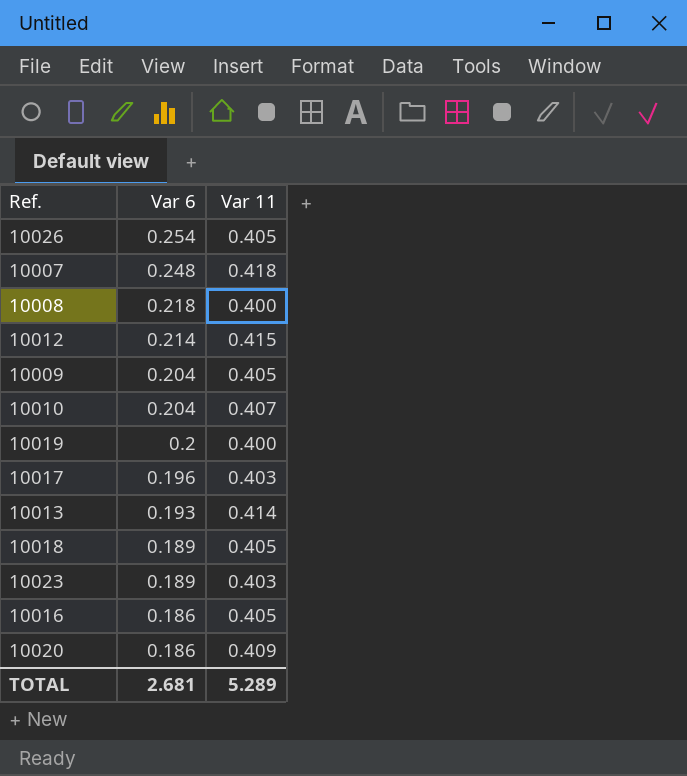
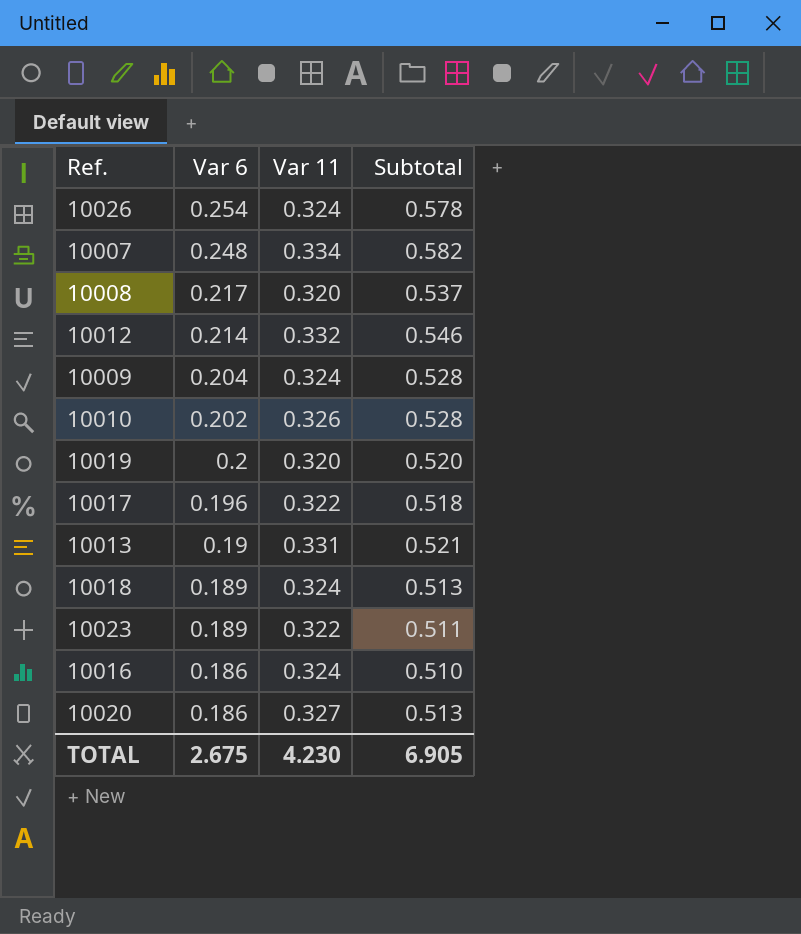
column Subtotal | formula: none -> [Var 6] + [Var 11]
10026 | Var 11: 0.405 -> 0.324
10007 | Var 11: 0.418 -> 0.334
10008 | Var 6: 0.218 -> 0.217
10008 | Var 11: 0.400 -> 0.320
10012 | Var 11: 0.415 -> 0.332
10009 | Var 11: 0.405 -> 0.324
10010 | Var 6: 0.204 -> 0.202
10010 | Var 11: 0.407 -> 0.326
10019 | Var 11: 0.400 -> 0.320
10017 | Var 11: 0.403 -> 0.322
10013 | Var 6: 0.193 -> 0.19
10013 | Var 11: 0.414 -> 0.331
10018 | Var 11: 0.405 -> 0.324
10023 | Var 11: 0.403 -> 0.322
10016 | Var 11: 0.405 -> 0.324
10020 | Var 11: 0.409 -> 0.327
TOTAL | Var 6: 2.681 -> 2.675
TOTAL | Var 11: 5.289 -> 4.230

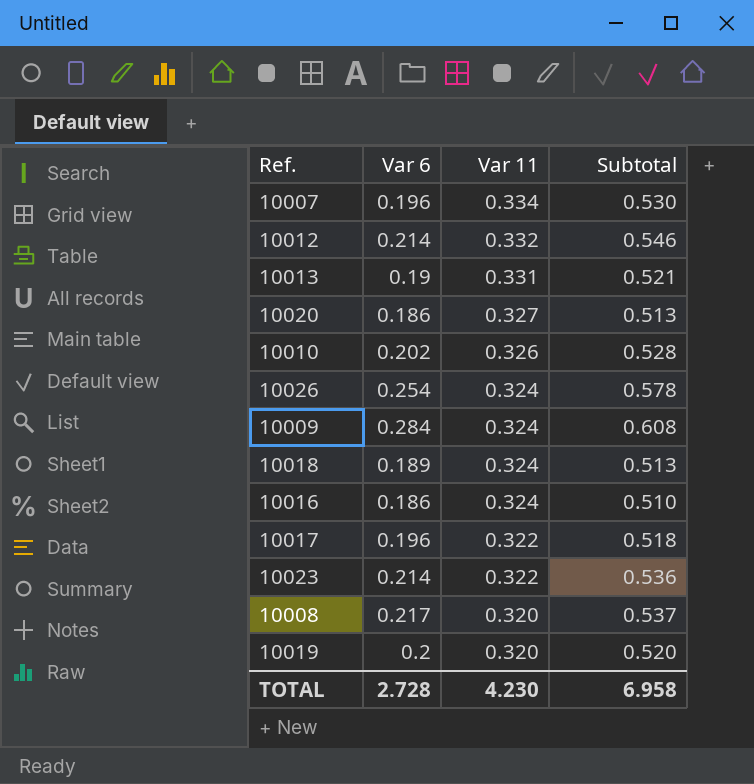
row order: Var 6 descending -> Var 11 descending
10007 | Var 6: 0.248 -> 0.196
10007 | Subtotal: 0.582 -> 0.530
10009 | Var 6: 0.204 -> 0.284
10009 | Subtotal: 0.528 -> 0.608
10023 | Var 6: 0.189 -> 0.214
10023 | Subtotal: 0.511 -> 0.536
TOTAL | Var 6: 2.675 -> 2.728
TOTAL | Subtotal: 6.905 -> 6.958

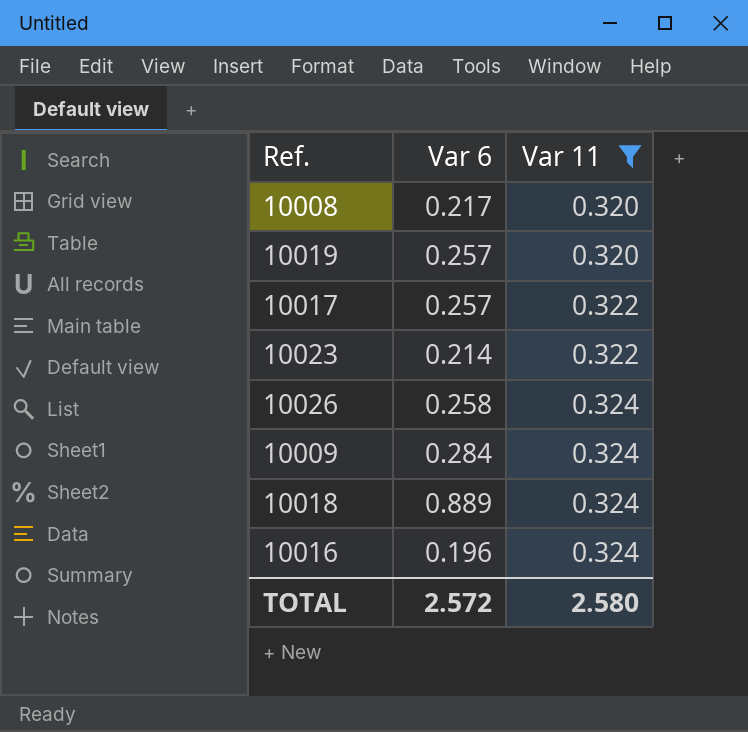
filter: none -> Var 11 <= 0.324
row order: Var 11 descending -> Var 11 ascending
column Subtotal | formula: [Var 6] + [Var 11] -> none
10019 | Var 6: 0.2 -> 0.257
10017 | Var 6: 0.196 -> 0.257
10026 | Var 6: 0.254 -> 0.258
10018 | Var 6: 0.189 -> 0.889
10016 | Var 6: 0.186 -> 0.196
TOTAL | Var 6: 2.728 -> 2.572
TOTAL | Var 11: 4.230 -> 2.580

